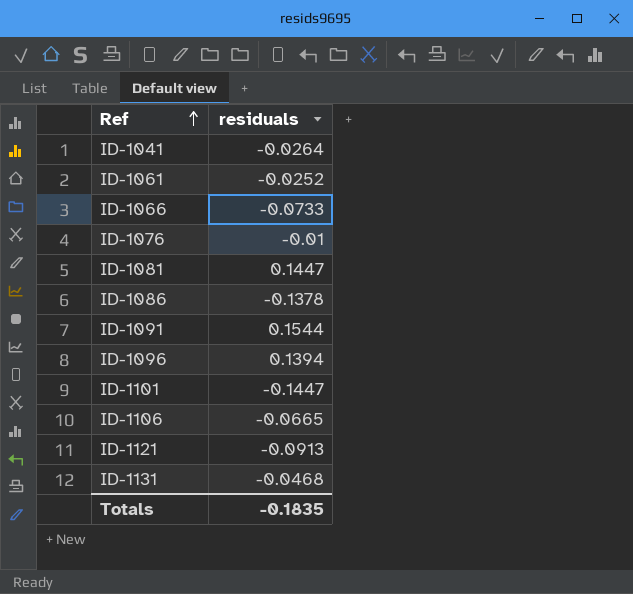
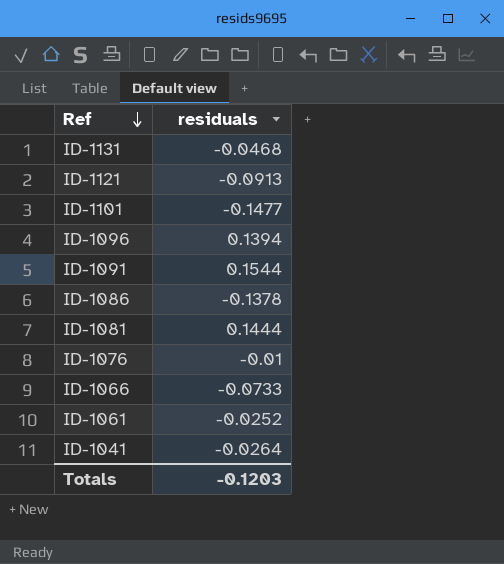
row order: Ref ascending -> Ref descending
row ID-1106: -0.0665 -> none
ID-1101 | residuals: -0.1447 -> -0.1477
ID-1081 | residuals: 0.1447 -> 0.1444
Totals | residuals: -0.1835 -> -0.1203

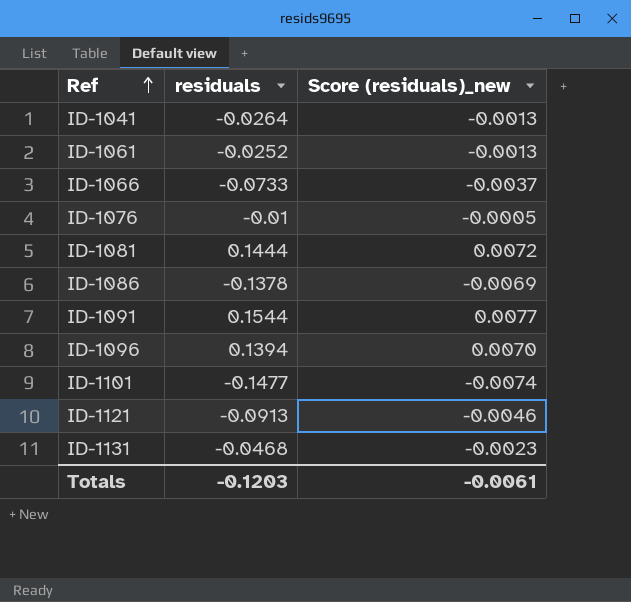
row order: Ref descending -> Ref ascending
column Score (residuals)_new | formula: none -> [residuals] * 0.05

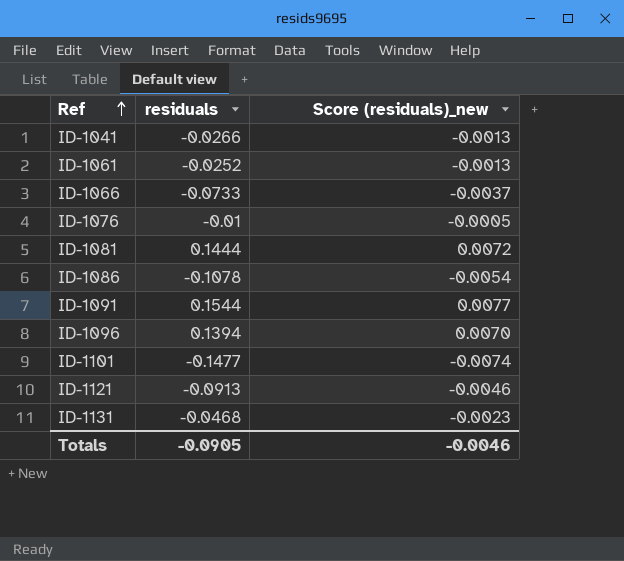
ID-1041 | residuals: -0.0264 -> -0.0266
ID-1086 | residuals: -0.1378 -> -0.1078
ID-1086 | Score (residuals)_new: -0.0069 -> -0.0054
Totals | residuals: -0.1203 -> -0.0905
Totals | Score (residuals)_new: -0.0061 -> -0.0046

